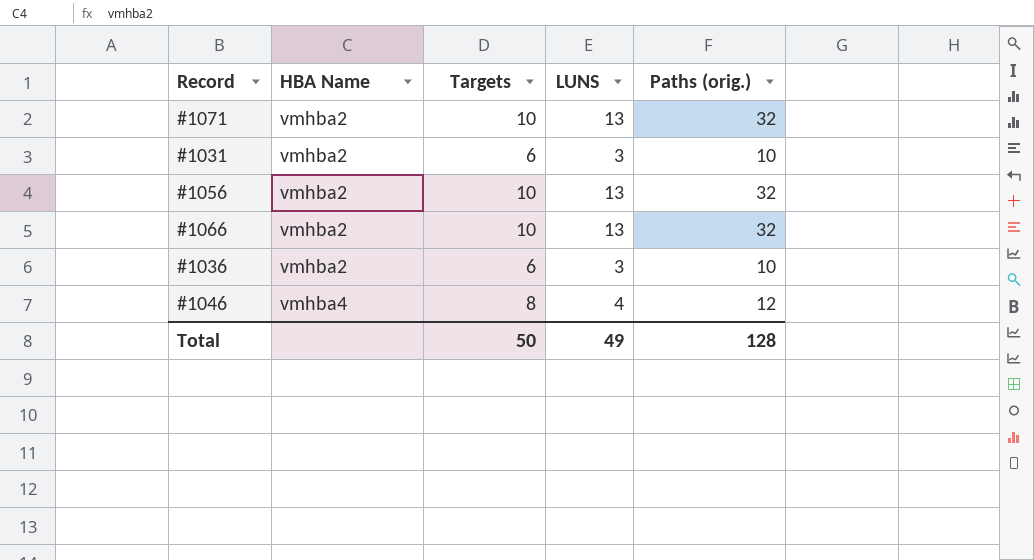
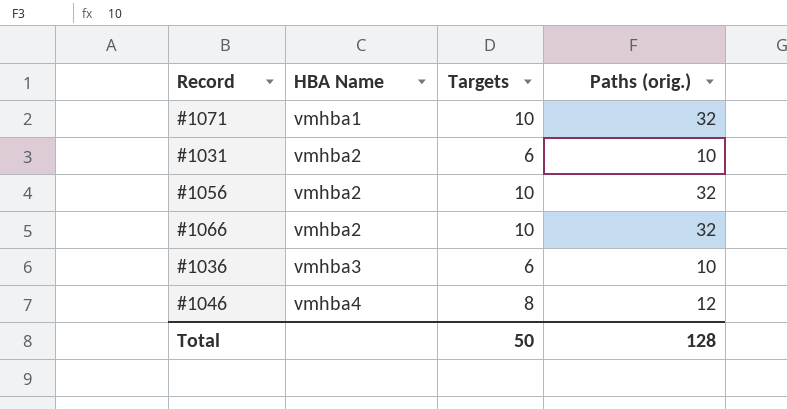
column LUNS | position: 4 -> none
#1071 | HBA Name: vmhba2 -> vmhba1
#1036 | HBA Name: vmhba2 -> vmhba3

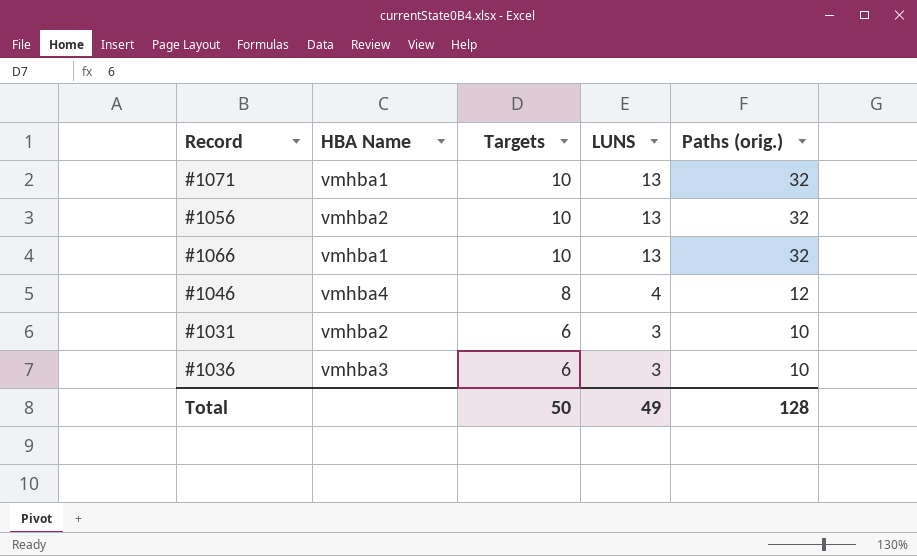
row order: HBA Name ascending -> Targets descending
column LUNS | position: none -> 4
#1066 | HBA Name: vmhba2 -> vmhba1

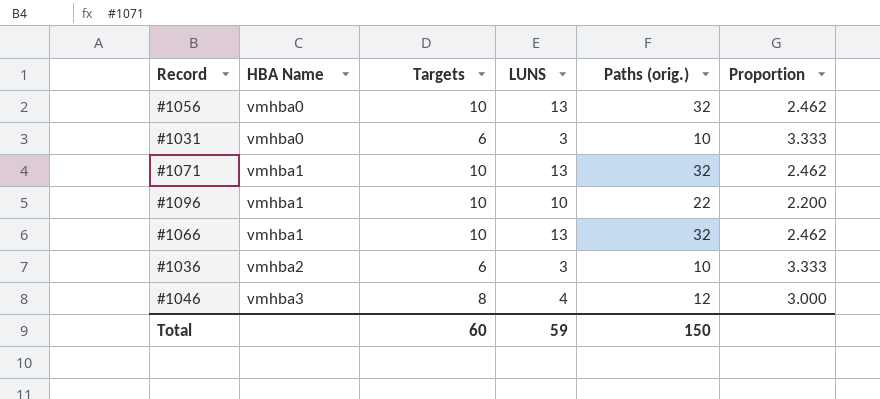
row order: Targets descending -> HBA Name ascending
column Proportion | formula: none -> [Paths (orig.)] / [LUNS]
#1056 | HBA Name: vmhba2 -> vmhba0
#1031 | HBA Name: vmhba2 -> vmhba0
row #1096: none -> vmhba1 | 10 | 10 | 22 | 2.200
#1036 | HBA Name: vmhba3 -> vmhba2
#1046 | HBA Name: vmhba4 -> vmhba3
Total | Targets: 50 -> 60
Total | LUNS: 49 -> 59
Total | Paths (orig.): 128 -> 150

